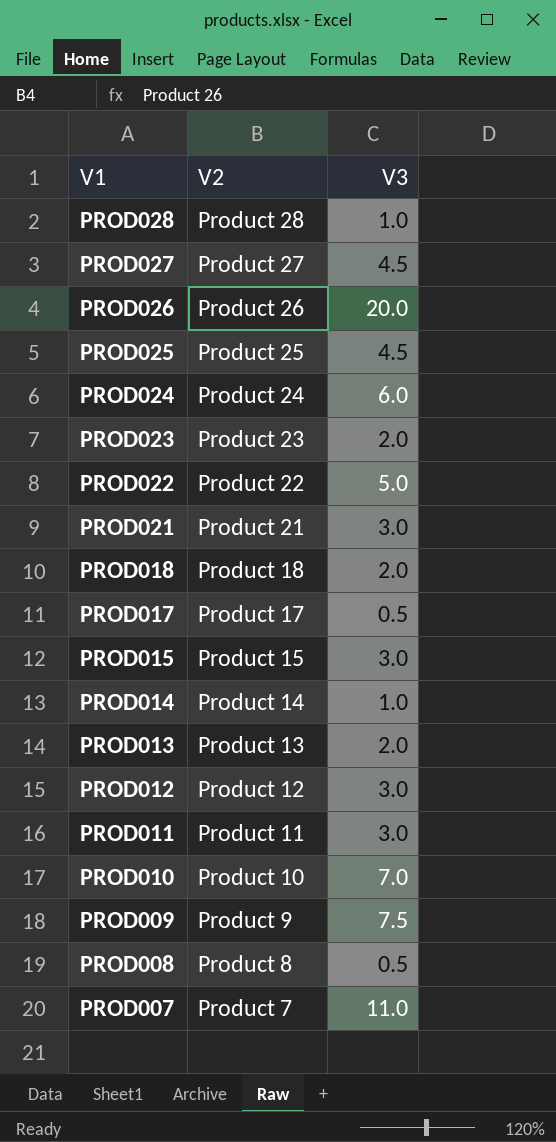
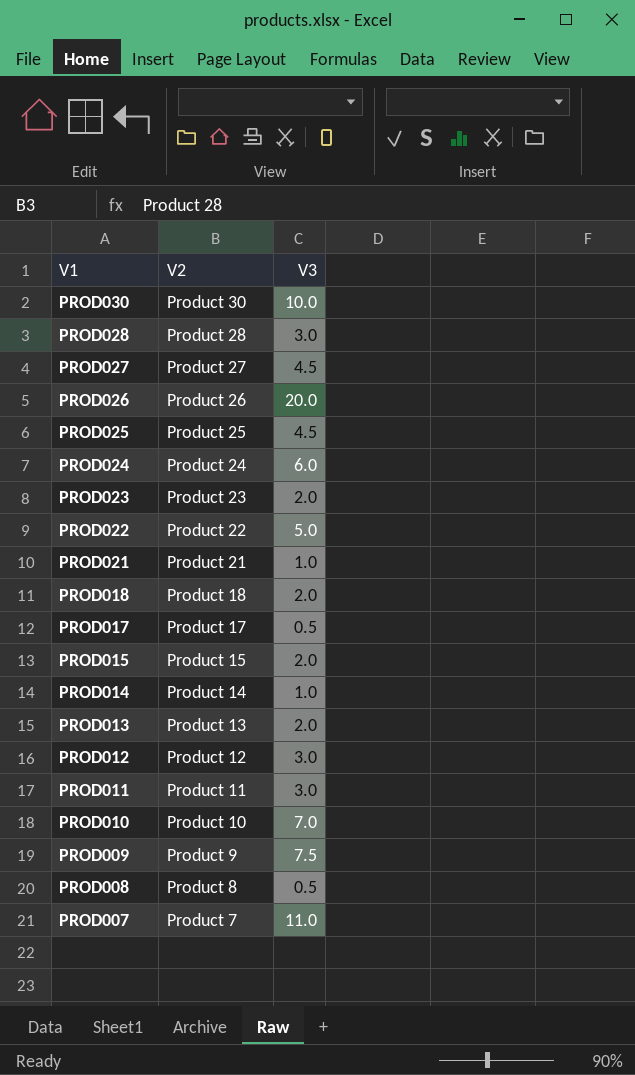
row PROD030: none -> Product 30 | 10.0
PROD028 | V3: 1.0 -> 3.0
PROD021 | V3: 3.0 -> 1.0
PROD015 | V3: 3.0 -> 2.0

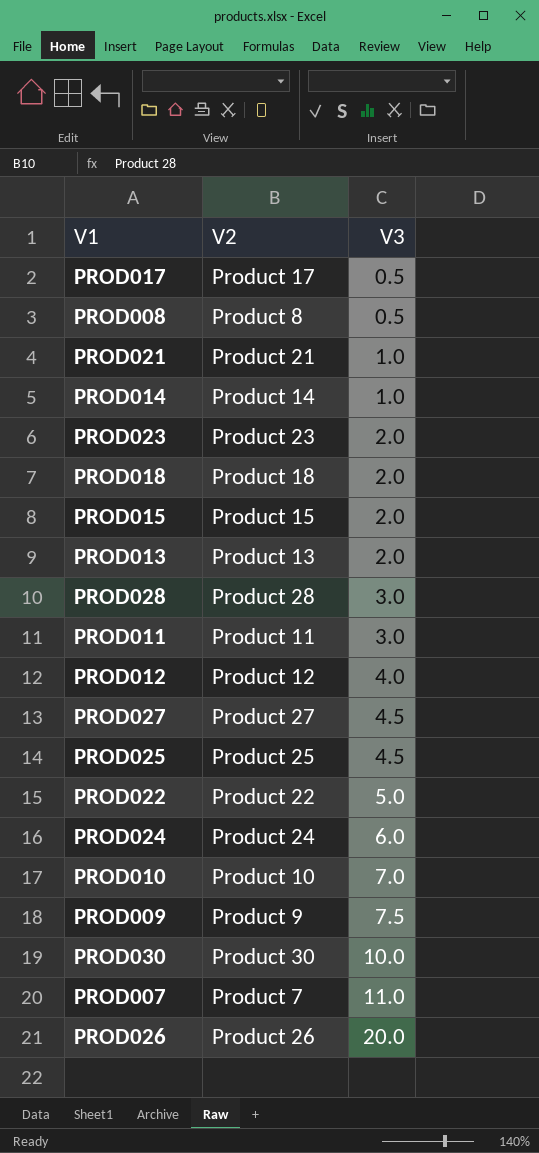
row order: V1 descending -> V3 ascending
PROD012 | V3: 3.0 -> 4.0

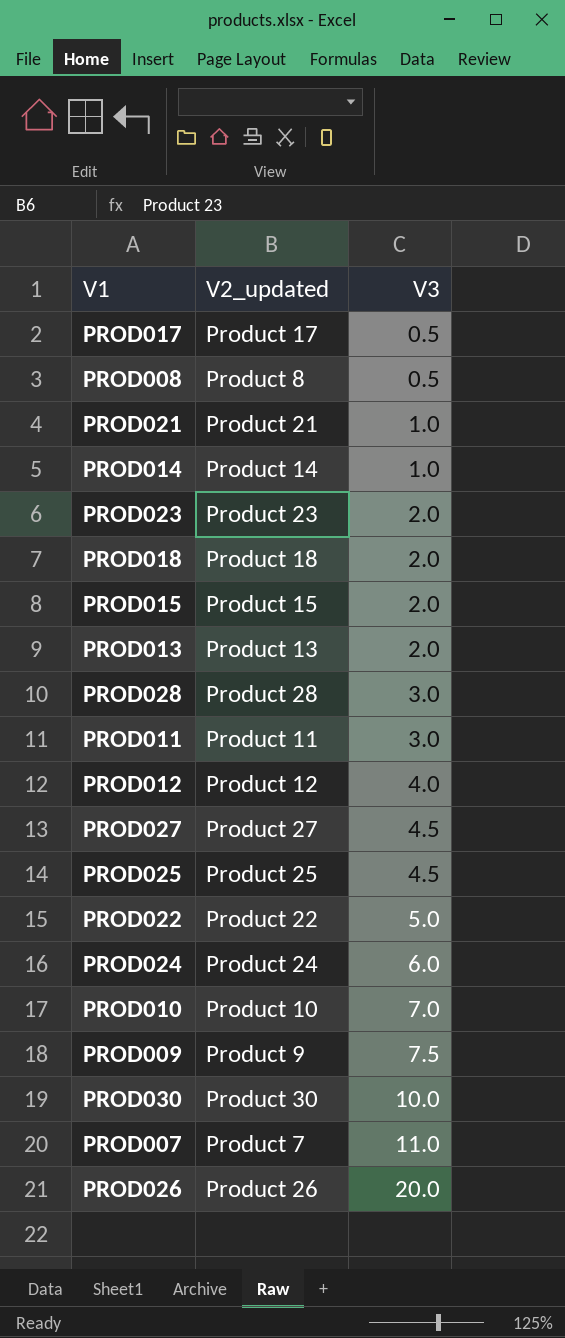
column name: V2 -> V2_updated

